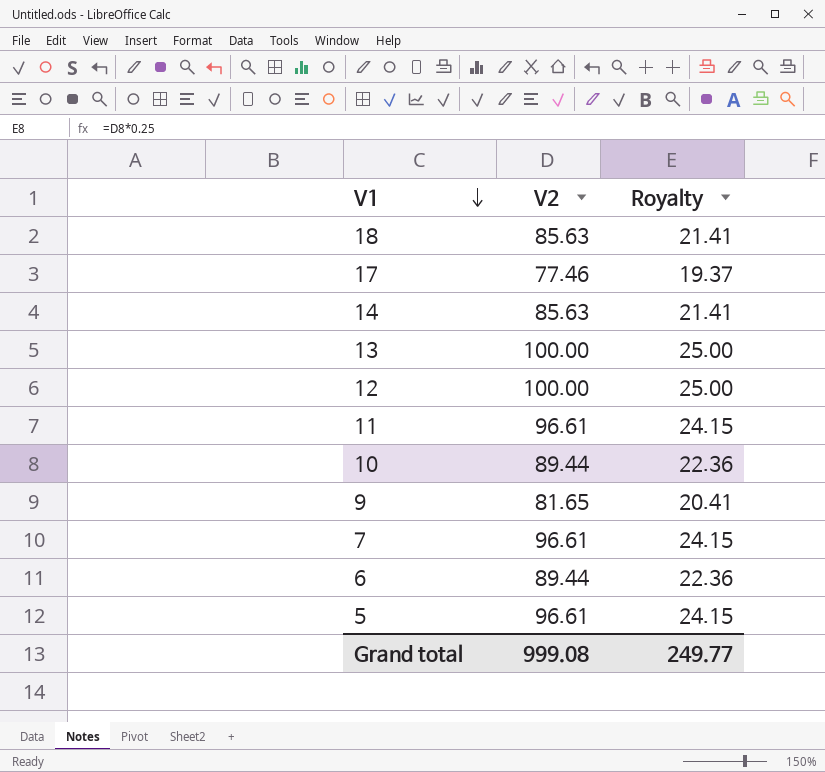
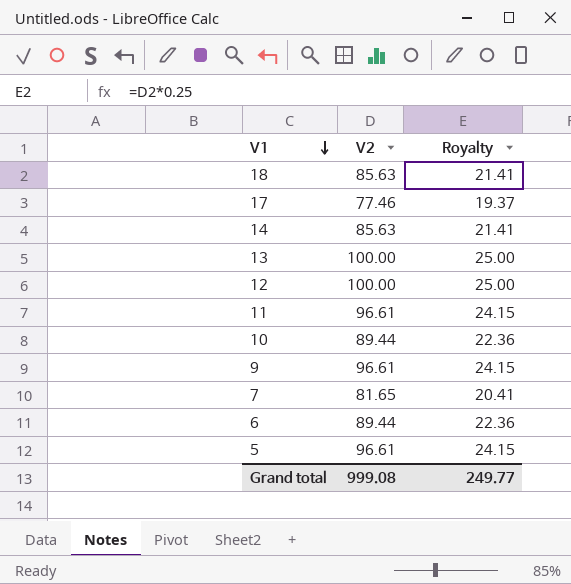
9 | V2: 81.65 -> 96.61
9 | Royalty: 20.41 -> 24.15
7 | V2: 96.61 -> 81.65
7 | Royalty: 24.15 -> 20.41

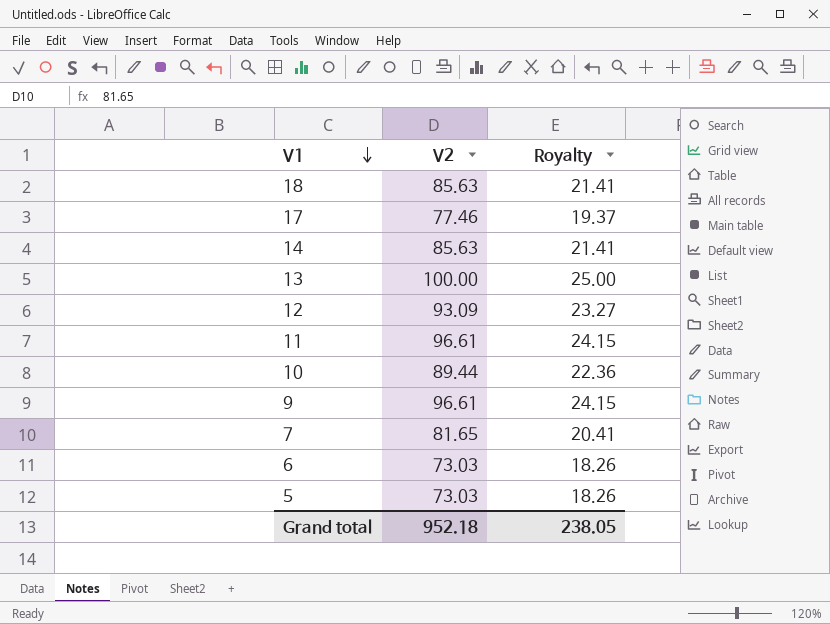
12 | V2: 100.00 -> 93.09
12 | Royalty: 25.00 -> 23.27
6 | V2: 89.44 -> 73.03
6 | Royalty: 22.36 -> 18.26
5 | V2: 96.61 -> 73.03
5 | Royalty: 24.15 -> 18.26
Grand total | V2: 999.08 -> 952.18
Grand total | Royalty: 249.77 -> 238.05

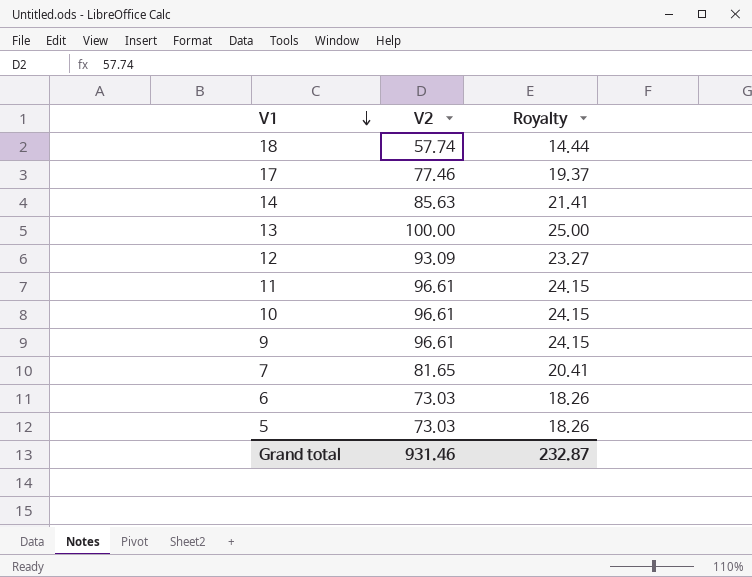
18 | V2: 85.63 -> 57.74
18 | Royalty: 21.41 -> 14.44
10 | V2: 89.44 -> 96.61
10 | Royalty: 22.36 -> 24.15
Grand total | V2: 952.18 -> 931.46
Grand total | Royalty: 238.05 -> 232.87

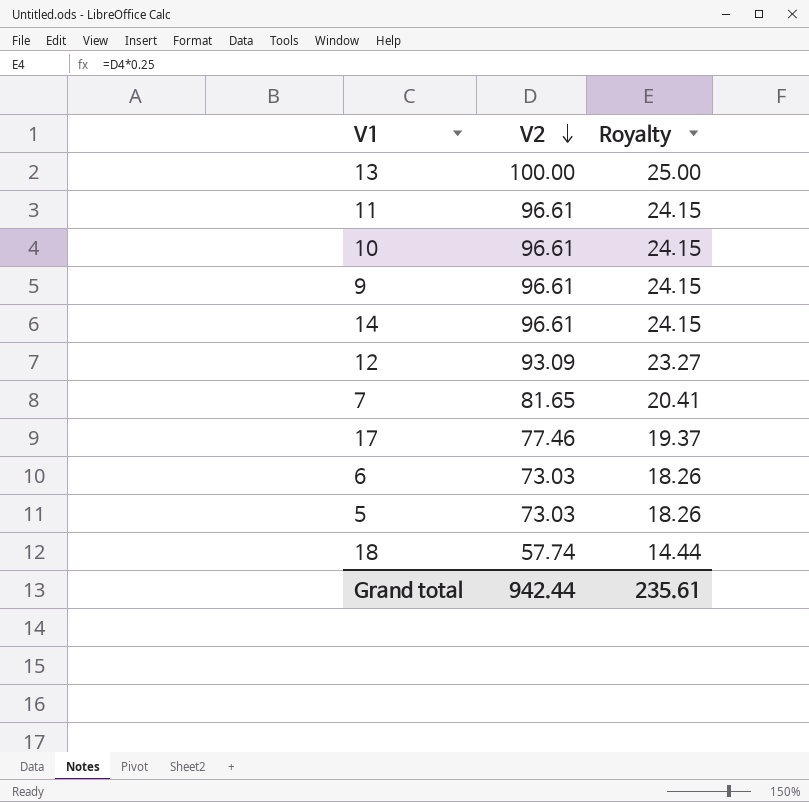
row order: V1 descending -> V2 descending
14 | V2: 85.63 -> 96.61
14 | Royalty: 21.41 -> 24.15
Grand total | V2: 931.46 -> 942.44
Grand total | Royalty: 232.87 -> 235.61

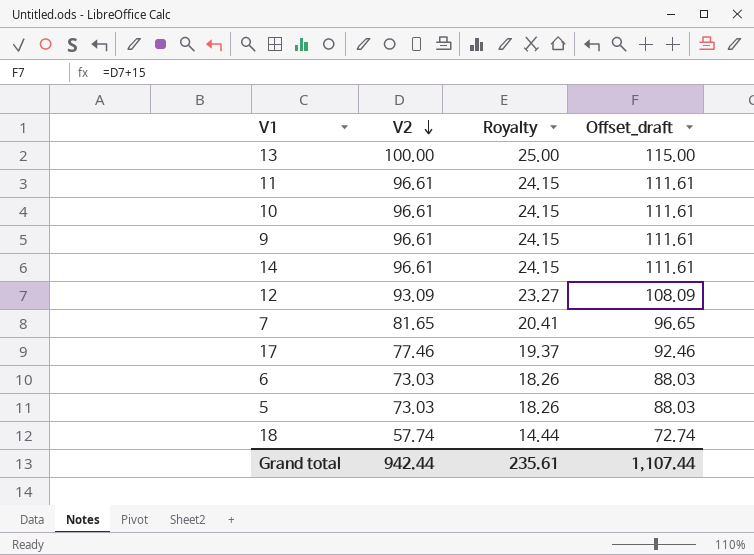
column Offset_draft | formula: none -> [V2] + 15

